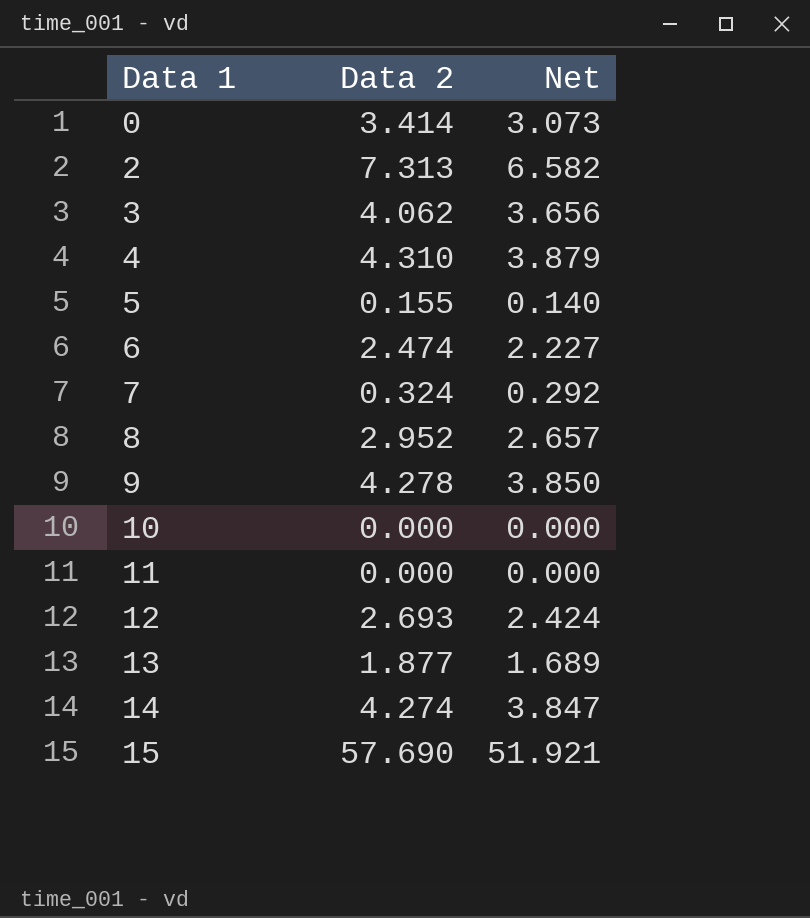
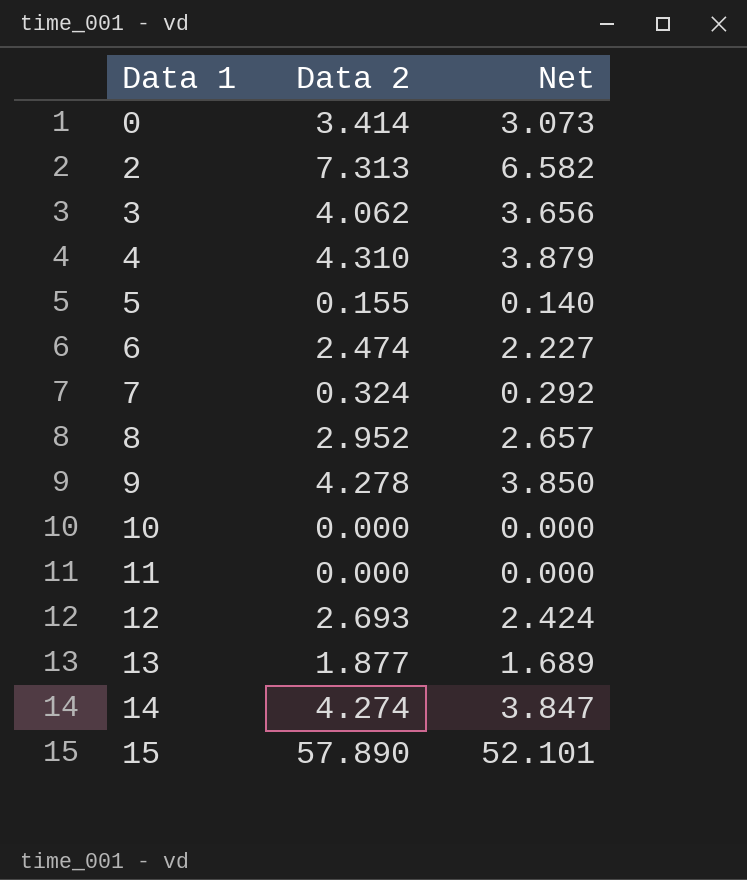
15 | Data 2: 57.690 -> 57.890
15 | Net: 51.921 -> 52.101

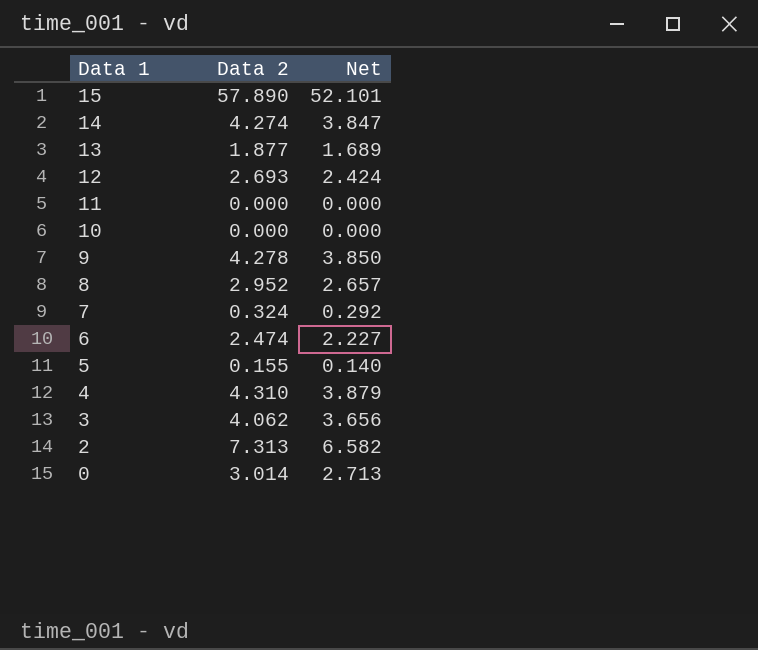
row order: Data 1 ascending -> Data 1 descending
0 | Data 2: 3.414 -> 3.014
0 | Net: 3.073 -> 2.713

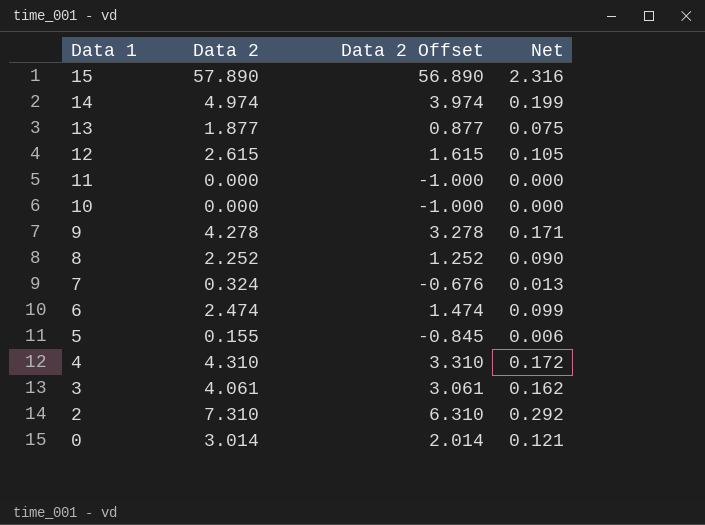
column Data 2 Offset | formula: none -> [Data 2] - 1
column Net | formula: [Data 2] * 0.9 -> [Data 2] * 0.04
14 | Data 2: 4.274 -> 4.974
12 | Data 2: 2.693 -> 2.615
8 | Data 2: 2.952 -> 2.252
3 | Data 2: 4.062 -> 4.061
2 | Data 2: 7.313 -> 7.310

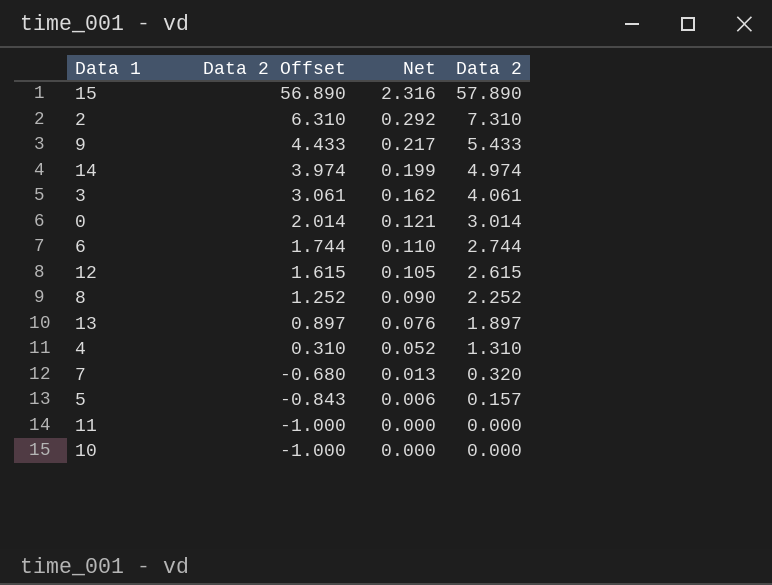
row order: Data 1 descending -> Data 2 Offset descending
column Data 2 | position: 2 -> 4
9 | Data 2 Offset: 3.278 -> 4.433
9 | Net: 0.171 -> 0.217
9 | Data 2: 4.278 -> 5.433
6 | Data 2 Offset: 1.474 -> 1.744
6 | Net: 0.099 -> 0.110
6 | Data 2: 2.474 -> 2.744
13 | Data 2 Offset: 0.877 -> 0.897
13 | Net: 0.075 -> 0.076
13 | Data 2: 1.877 -> 1.897
4 | Data 2 Offset: 3.310 -> 0.310
4 | Net: 0.172 -> 0.052
4 | Data 2: 4.310 -> 1.310
7 | Data 2 Offset: -0.676 -> -0.680
7 | Data 2: 0.324 -> 0.320
5 | Data 2 Offset: -0.845 -> -0.843
5 | Data 2: 0.155 -> 0.157

